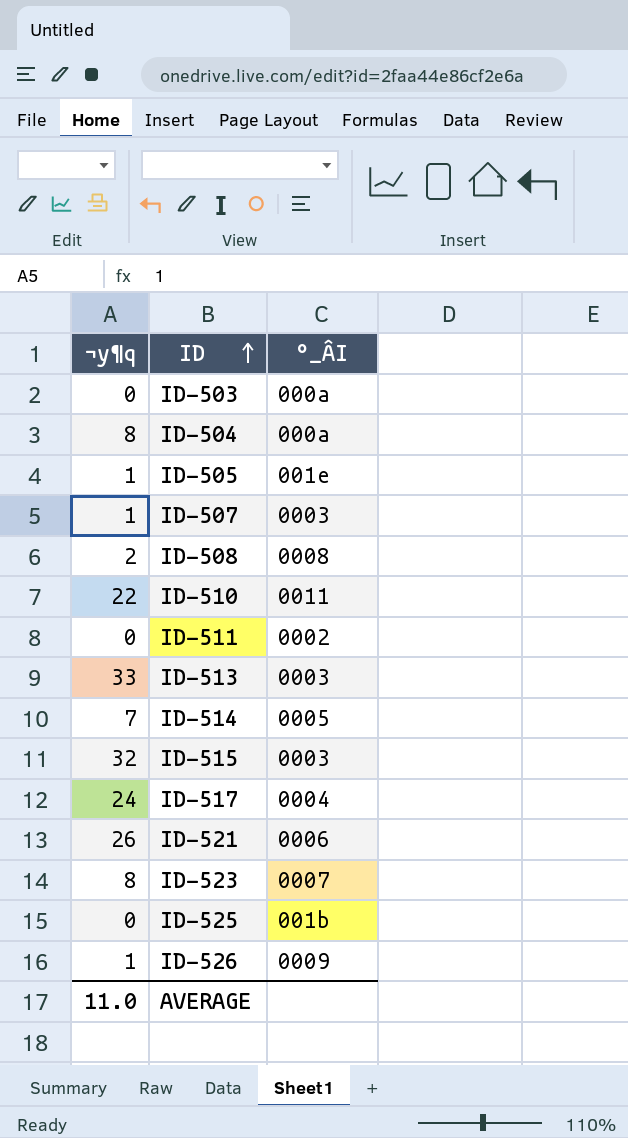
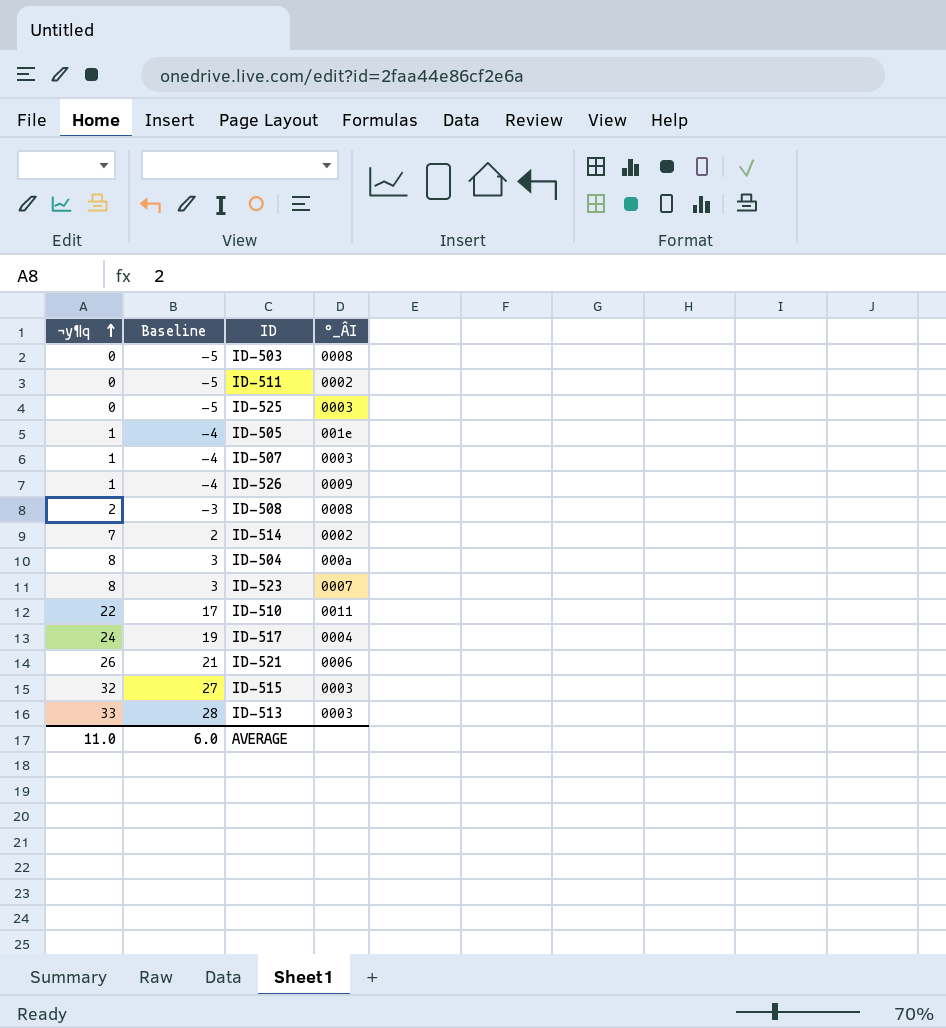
row order: ID ascending -> ¬y¶q ascending
column Baseline | formula: none -> [¬y¶q] - 5
ID-503 | °_ÂI: 000a -> 0008
ID-525 | °_ÂI: 001b -> 0003
ID-514 | °_ÂI: 0005 -> 0002

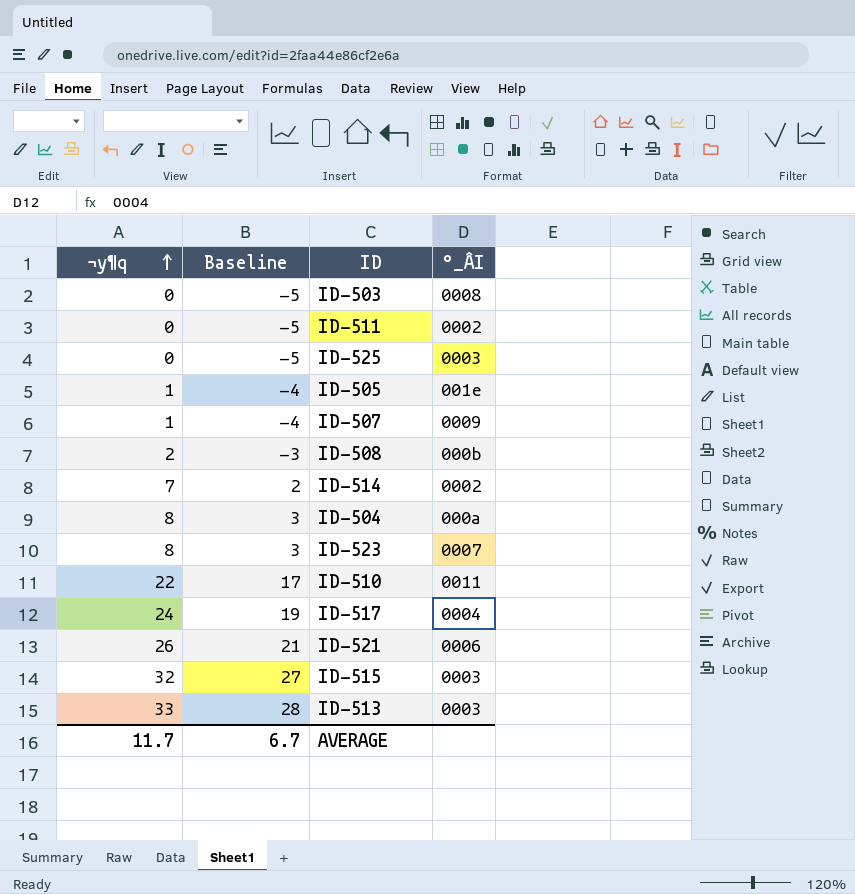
row ID-526: 1 | -4 | 0009 -> none
ID-507 | °_ÂI: 0003 -> 0009
ID-508 | °_ÂI: 0008 -> 000b
AVERAGE | ¬y¶q: 11.0 -> 11.7
AVERAGE | Baseline: 6.0 -> 6.7

